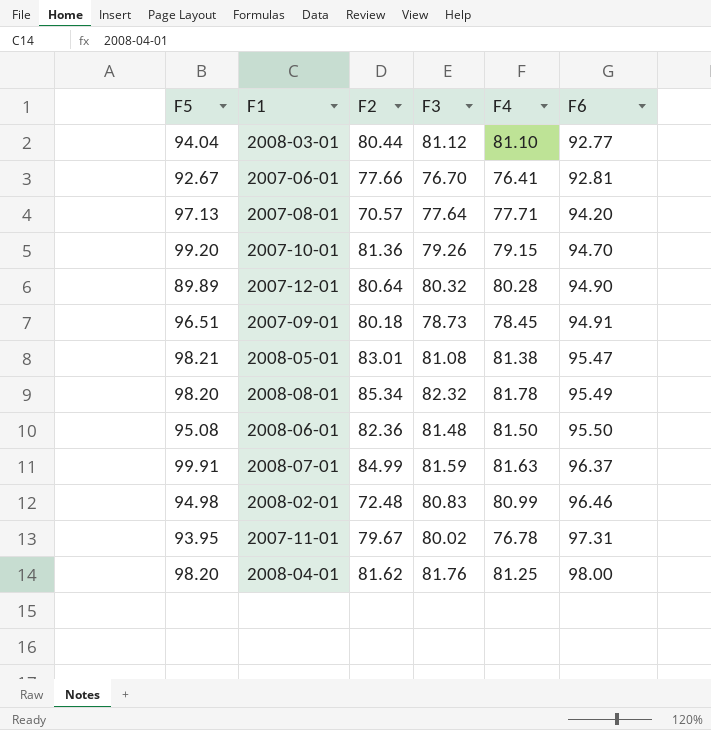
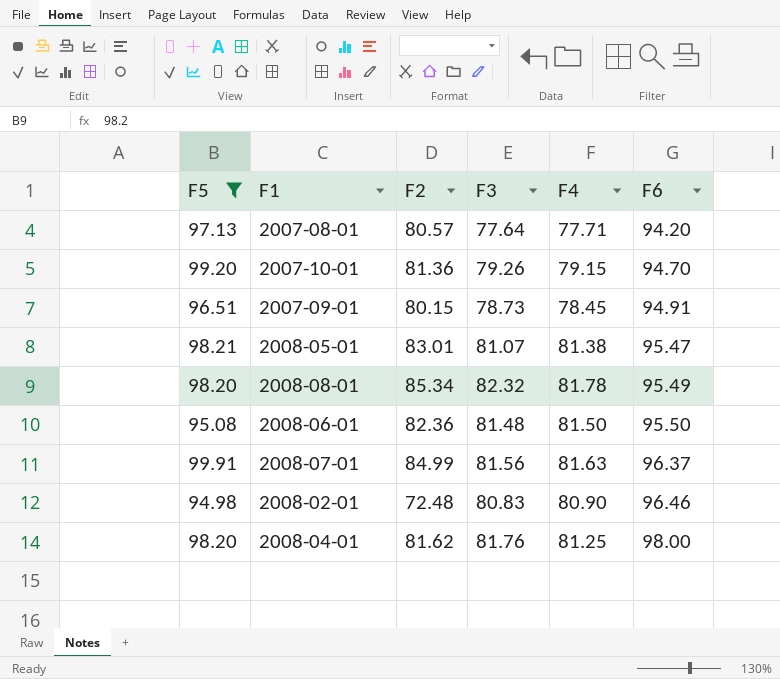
filter: none -> F5 >= 94.98
2007-08-01 | F2: 70.57 -> 80.57
2007-09-01 | F2: 80.18 -> 80.15
2008-05-01 | F3: 81.08 -> 81.07
2008-07-01 | F3: 81.59 -> 81.56
2008-02-01 | F4: 80.99 -> 80.90

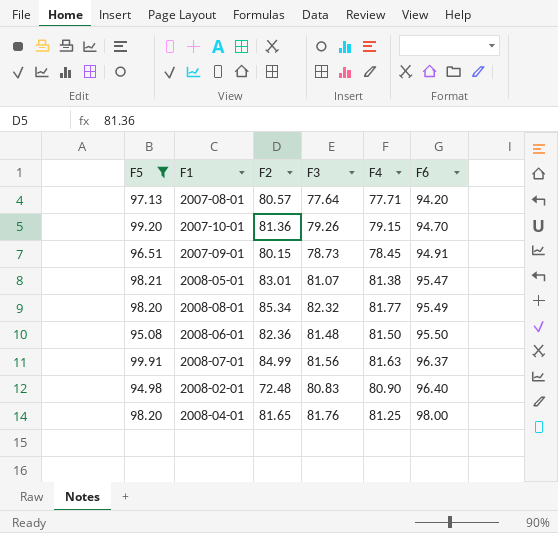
2008-08-01 | F4: 81.78 -> 81.77
2008-02-01 | F6: 96.46 -> 96.40
2008-04-01 | F2: 81.62 -> 81.65

